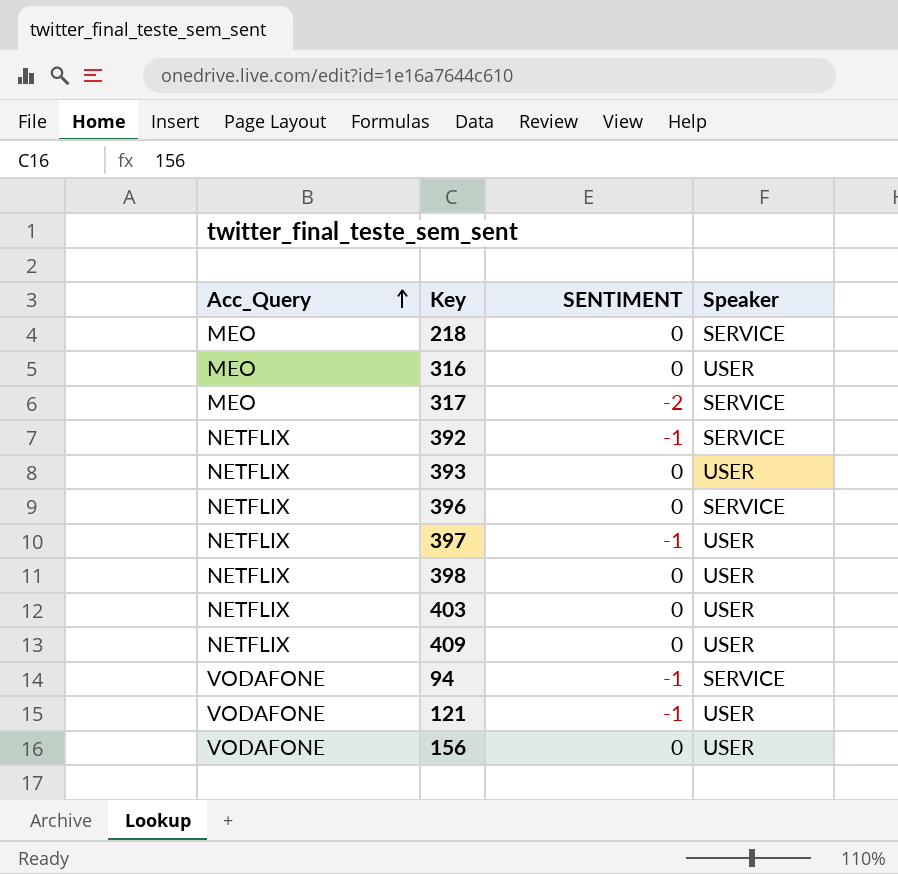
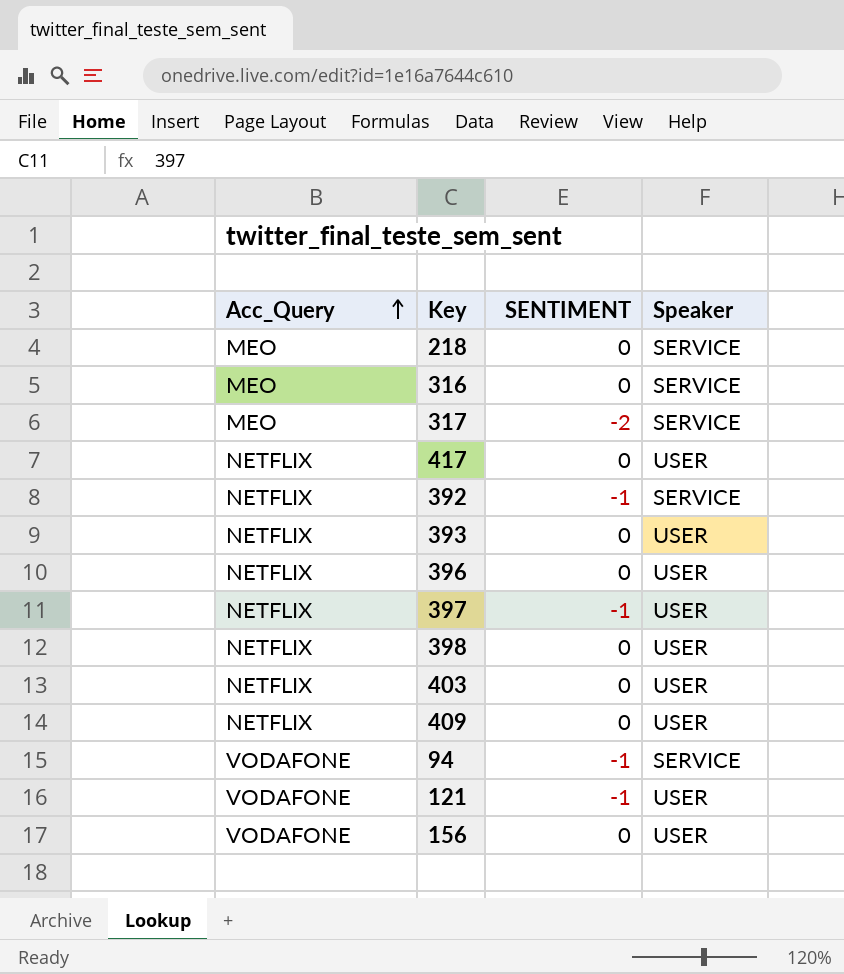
316 | Speaker: USER -> SERVICE
row 417: none -> NETFLIX | 0 | USER
396 | Speaker: SERVICE -> USER

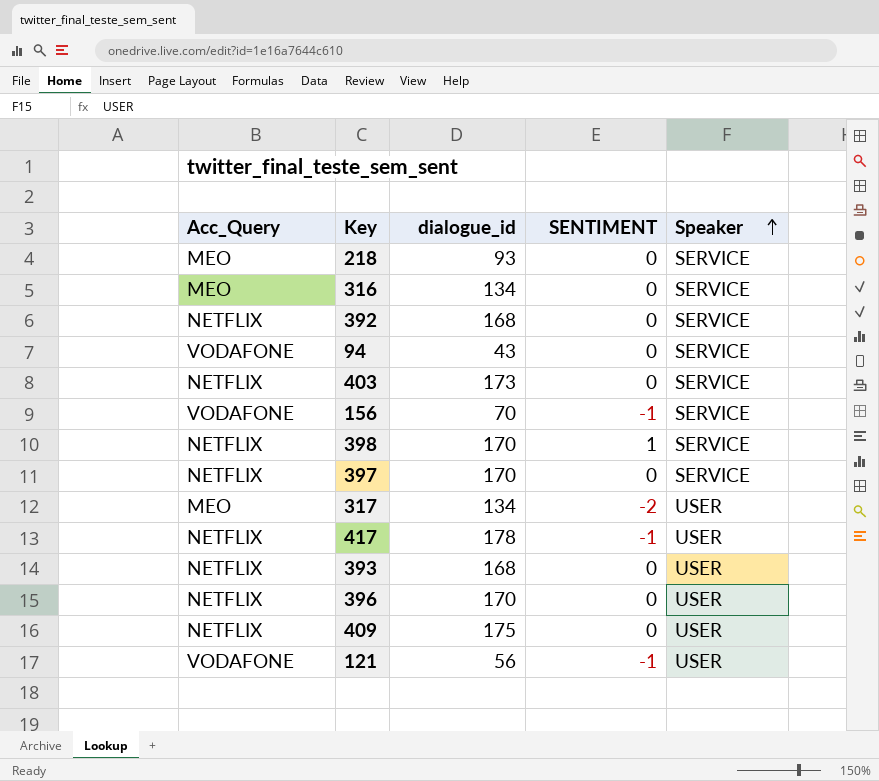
row order: Acc_Query ascending -> Speaker ascending
column dialogue_id | position: none -> 3
392 | SENTIMENT: -1 -> 0
94 | SENTIMENT: -1 -> 0
403 | Speaker: USER -> SERVICE
156 | SENTIMENT: 0 -> -1
156 | Speaker: USER -> SERVICE
398 | SENTIMENT: 0 -> 1
398 | Speaker: USER -> SERVICE
397 | SENTIMENT: -1 -> 0
397 | Speaker: USER -> SERVICE
317 | Speaker: SERVICE -> USER
417 | SENTIMENT: 0 -> -1

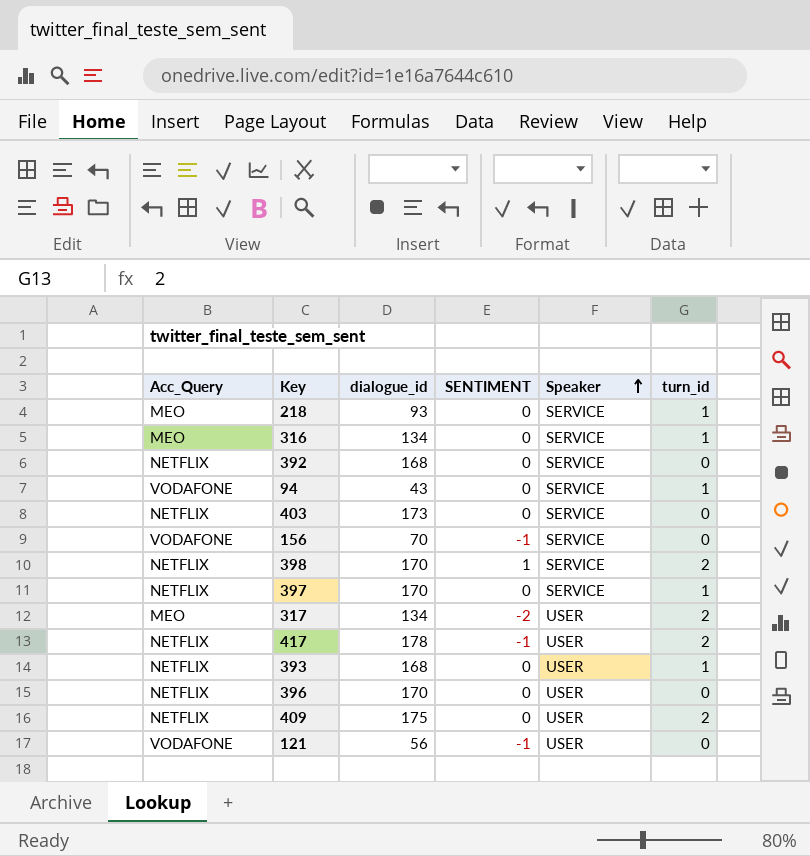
column turn_id | position: none -> 6

